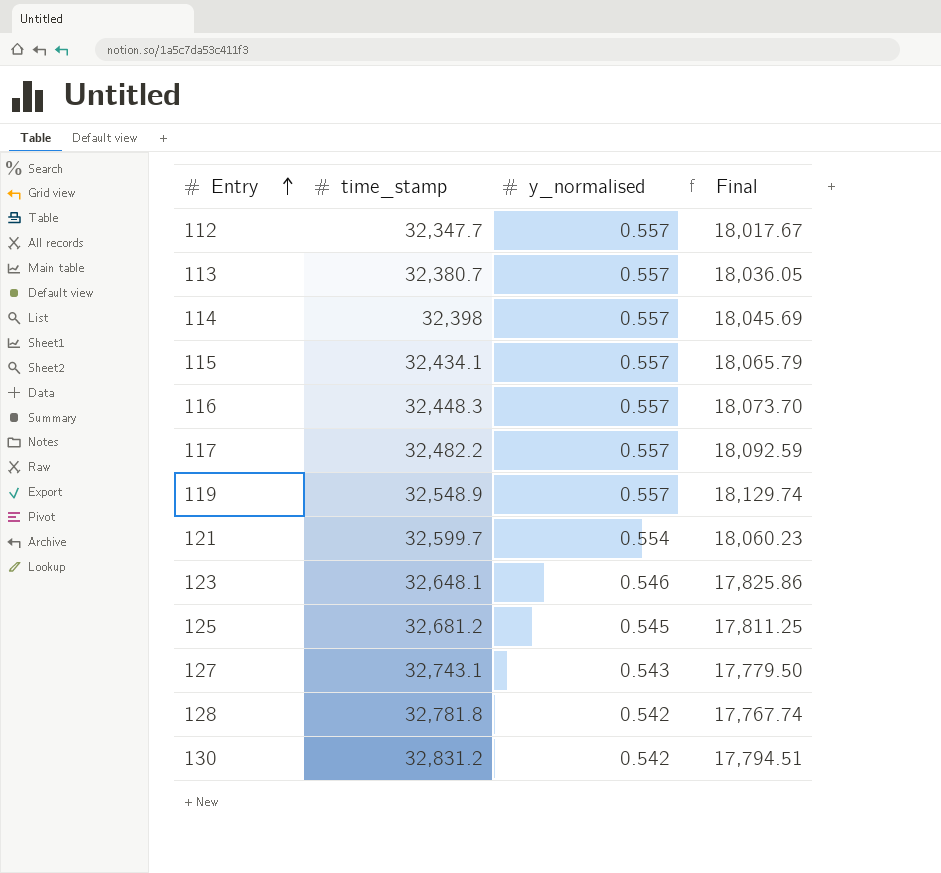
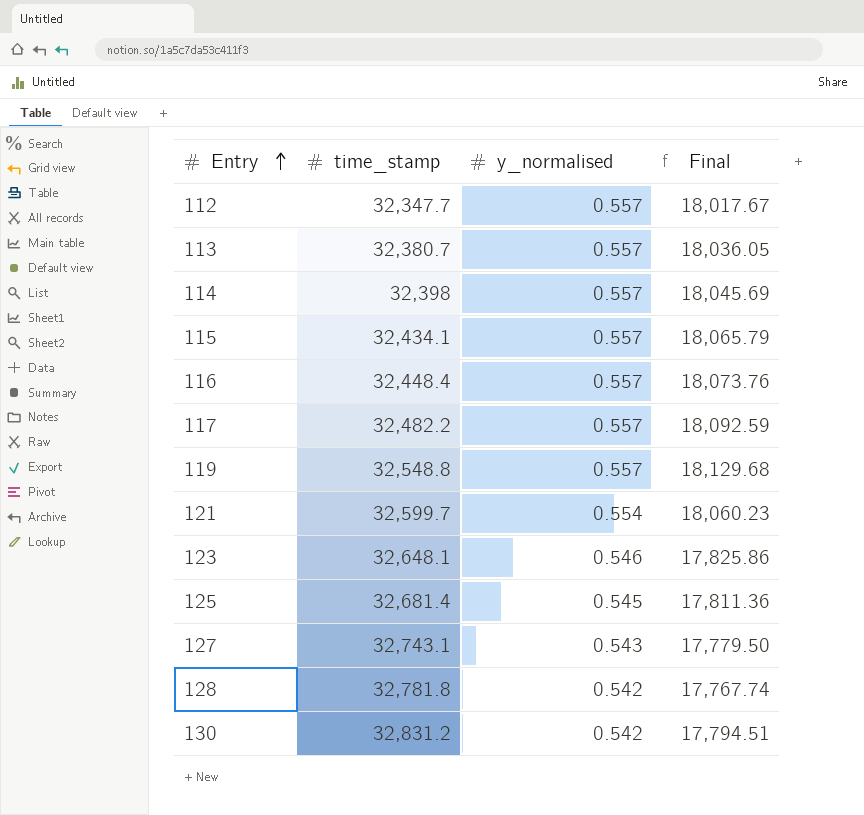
116 | time_stamp: 32,448.3 -> 32,448.4
116 | Final: 18,073.70 -> 18,073.76
119 | time_stamp: 32,548.9 -> 32,548.8
119 | Final: 18,129.74 -> 18,129.68
125 | time_stamp: 32,681.2 -> 32,681.4
125 | Final: 17,811.25 -> 17,811.36

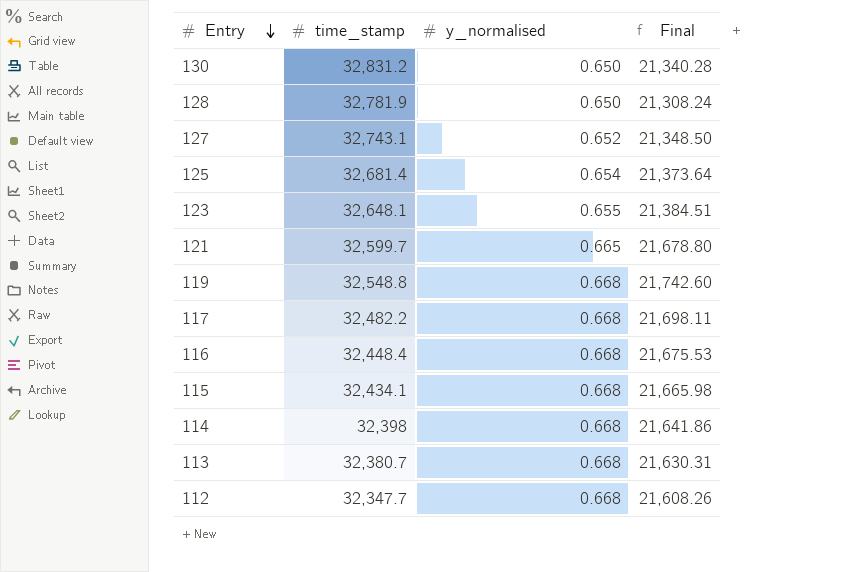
row order: Entry ascending -> Entry descending
130 | y_normalised: 0.542 -> 0.650
130 | Final: 17,794.51 -> 21,340.28
128 | time_stamp: 32,781.8 -> 32,781.9
128 | y_normalised: 0.542 -> 0.650
128 | Final: 17,767.74 -> 21,308.24
127 | y_normalised: 0.543 -> 0.652
127 | Final: 17,779.50 -> 21,348.50
125 | y_normalised: 0.545 -> 0.654
125 | Final: 17,811.36 -> 21,373.64
123 | y_normalised: 0.546 -> 0.655
123 | Final: 17,825.86 -> 21,384.51
121 | y_normalised: 0.554 -> 0.665
121 | Final: 18,060.23 -> 21,678.80
119 | y_normalised: 0.557 -> 0.668
119 | Final: 18,129.68 -> 21,742.60
117 | y_normalised: 0.557 -> 0.668
117 | Final: 18,092.59 -> 21,698.11
116 | y_normalised: 0.557 -> 0.668
116 | Final: 18,073.76 -> 21,675.53
115 | y_normalised: 0.557 -> 0.668
115 | Final: 18,065.79 -> 21,665.98
114 | y_normalised: 0.557 -> 0.668
114 | Final: 18,045.69 -> 21,641.86
113 | y_normalised: 0.557 -> 0.668
113 | Final: 18,036.05 -> 21,630.31
112 | y_normalised: 0.557 -> 0.668
112 | Final: 18,017.67 -> 21,608.26

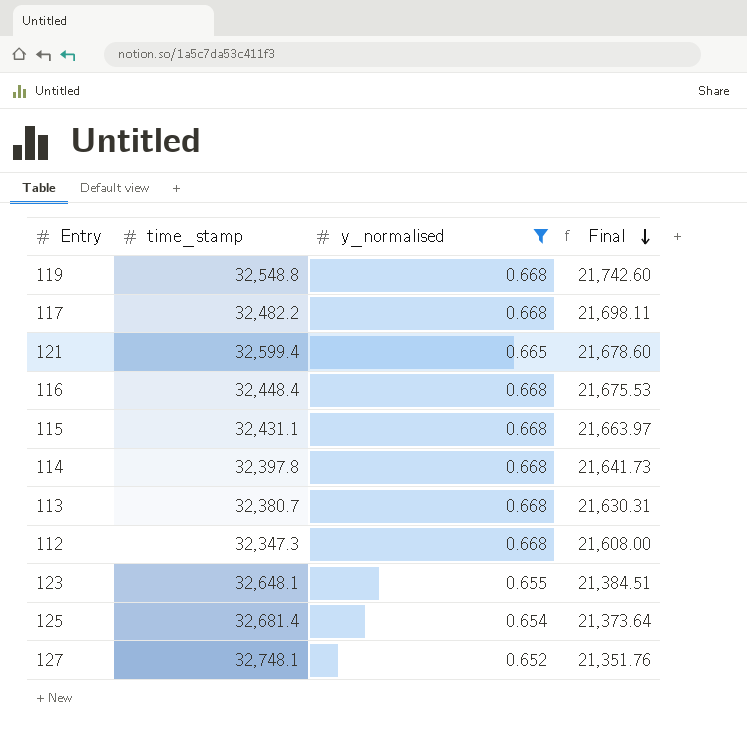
filter: none -> y_normalised != 0.650
row order: Entry descending -> Final descending
121 | time_stamp: 32,599.7 -> 32,599.4
121 | Final: 21,678.80 -> 21,678.60
115 | time_stamp: 32,434.1 -> 32,431.1
115 | Final: 21,665.98 -> 21,663.97
114 | time_stamp: 32,398 -> 32,397.8
114 | Final: 21,641.86 -> 21,641.73
112 | time_stamp: 32,347.7 -> 32,347.3
112 | Final: 21,608.26 -> 21,608.00
127 | time_stamp: 32,743.1 -> 32,748.1
127 | Final: 21,348.50 -> 21,351.76

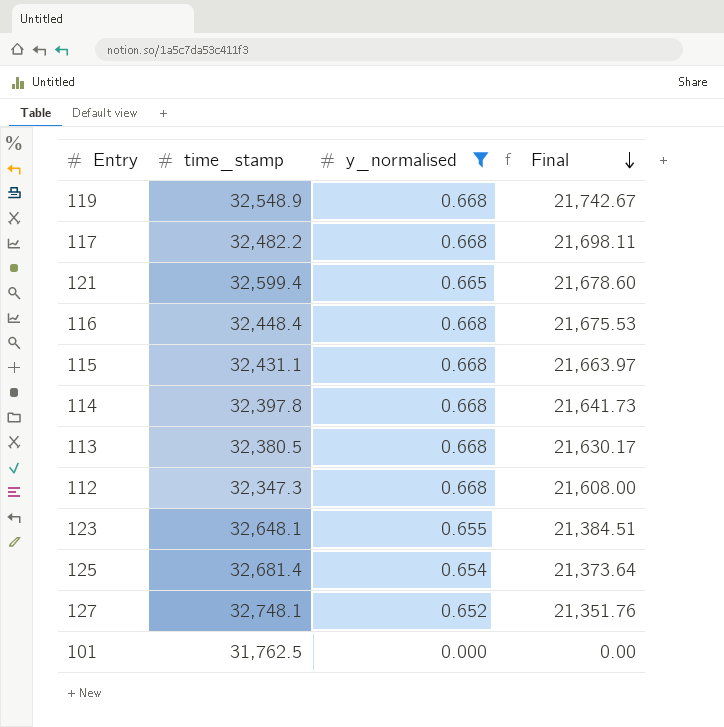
119 | time_stamp: 32,548.8 -> 32,548.9
119 | Final: 21,742.60 -> 21,742.67
113 | time_stamp: 32,380.7 -> 32,380.5
113 | Final: 21,630.31 -> 21,630.17
row 101: none -> 31,762.5 | 0.000 | 0.00

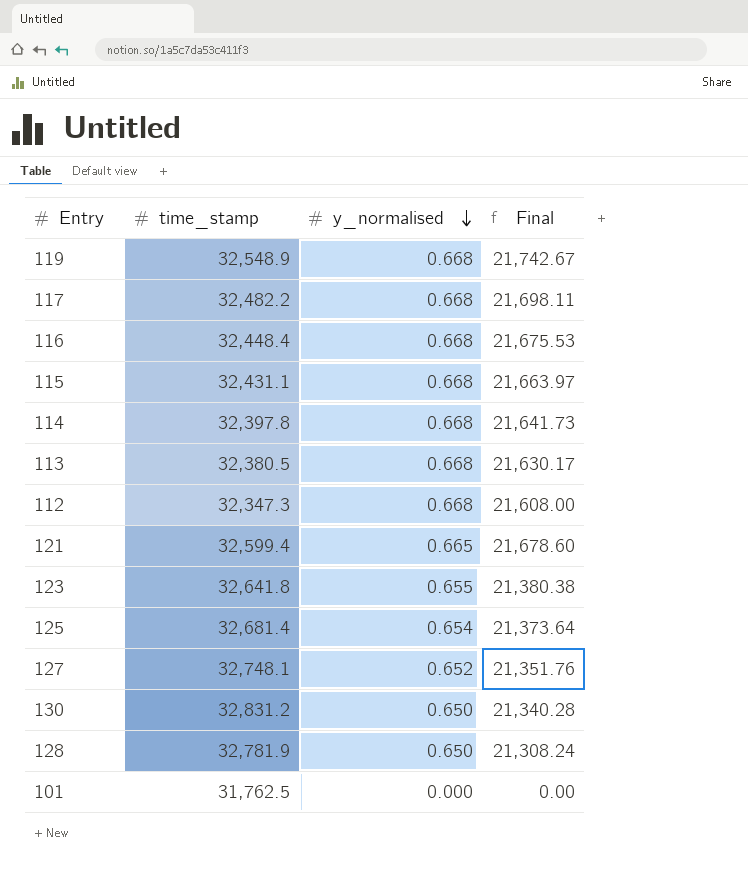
filter: y_normalised != 0.650 -> none
row order: Final descending -> y_normalised descending
123 | time_stamp: 32,648.1 -> 32,641.8
123 | Final: 21,384.51 -> 21,380.38

